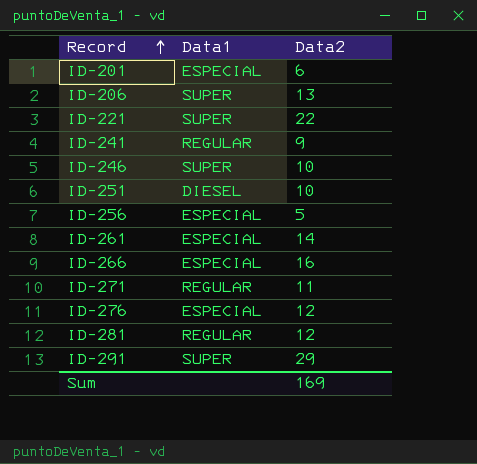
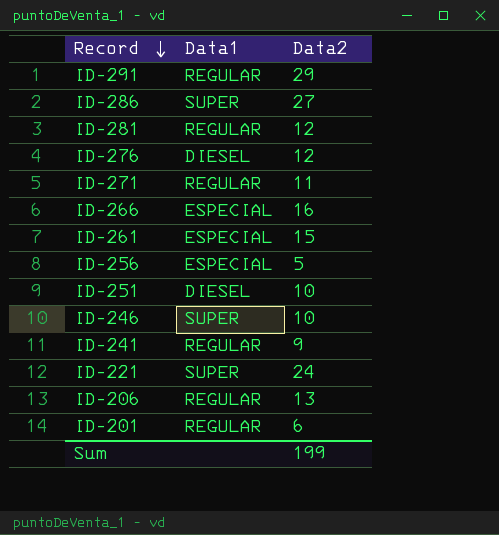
row order: Record ascending -> Record descending
ID-291 | Data1: SUPER -> REGULAR
row ID-286: none -> SUPER | 27
ID-276 | Data1: ESPECIAL -> DIESEL
ID-261 | Data2: 14 -> 15
ID-221 | Data2: 22 -> 24
ID-206 | Data1: SUPER -> REGULAR
ID-201 | Data1: ESPECIAL -> REGULAR
Sum | Data2: 169 -> 199

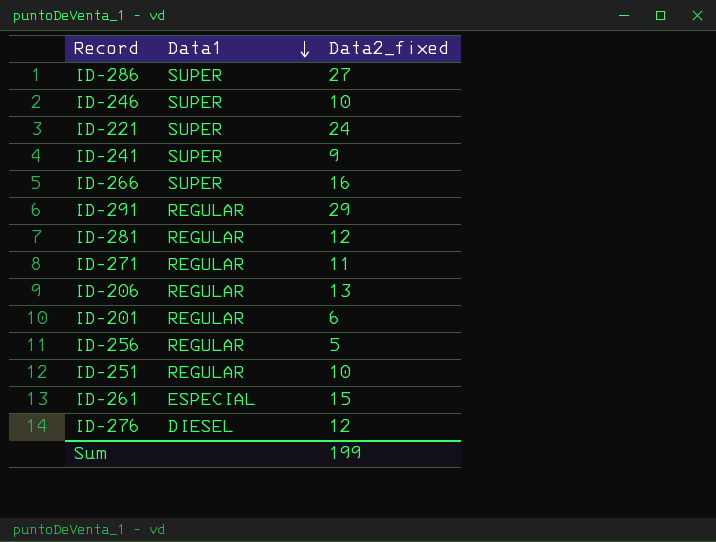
row order: Record descending -> Data1 descending
column name: Data2 -> Data2_fixed
ID-241 | Data1: REGULAR -> SUPER
ID-266 | Data1: ESPECIAL -> SUPER
ID-256 | Data1: ESPECIAL -> REGULAR
ID-251 | Data1: DIESEL -> REGULAR

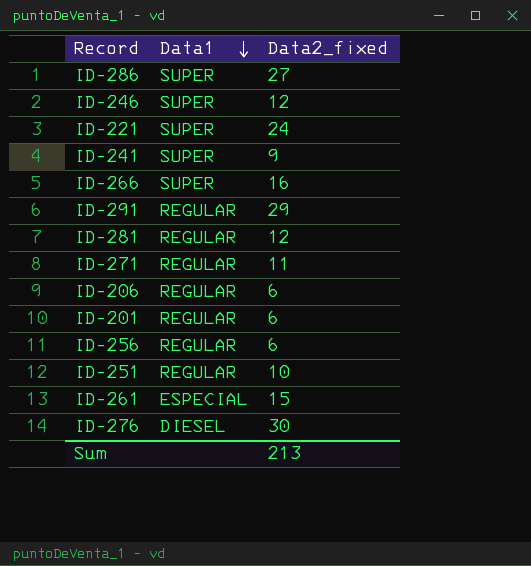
ID-246 | Data2_fixed: 10 -> 12
ID-206 | Data2_fixed: 13 -> 6
ID-256 | Data2_fixed: 5 -> 6
ID-276 | Data2_fixed: 12 -> 30
Sum | Data2_fixed: 199 -> 213

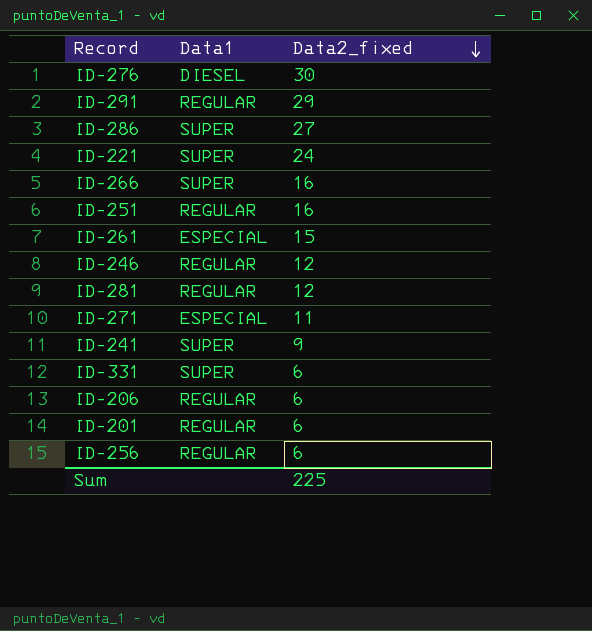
row order: Data1 descending -> Data2_fixed descending
ID-251 | Data2_fixed: 10 -> 16
ID-246 | Data1: SUPER -> REGULAR
ID-271 | Data1: REGULAR -> ESPECIAL
row ID-331: none -> SUPER | 6
Sum | Data2_fixed: 213 -> 225

